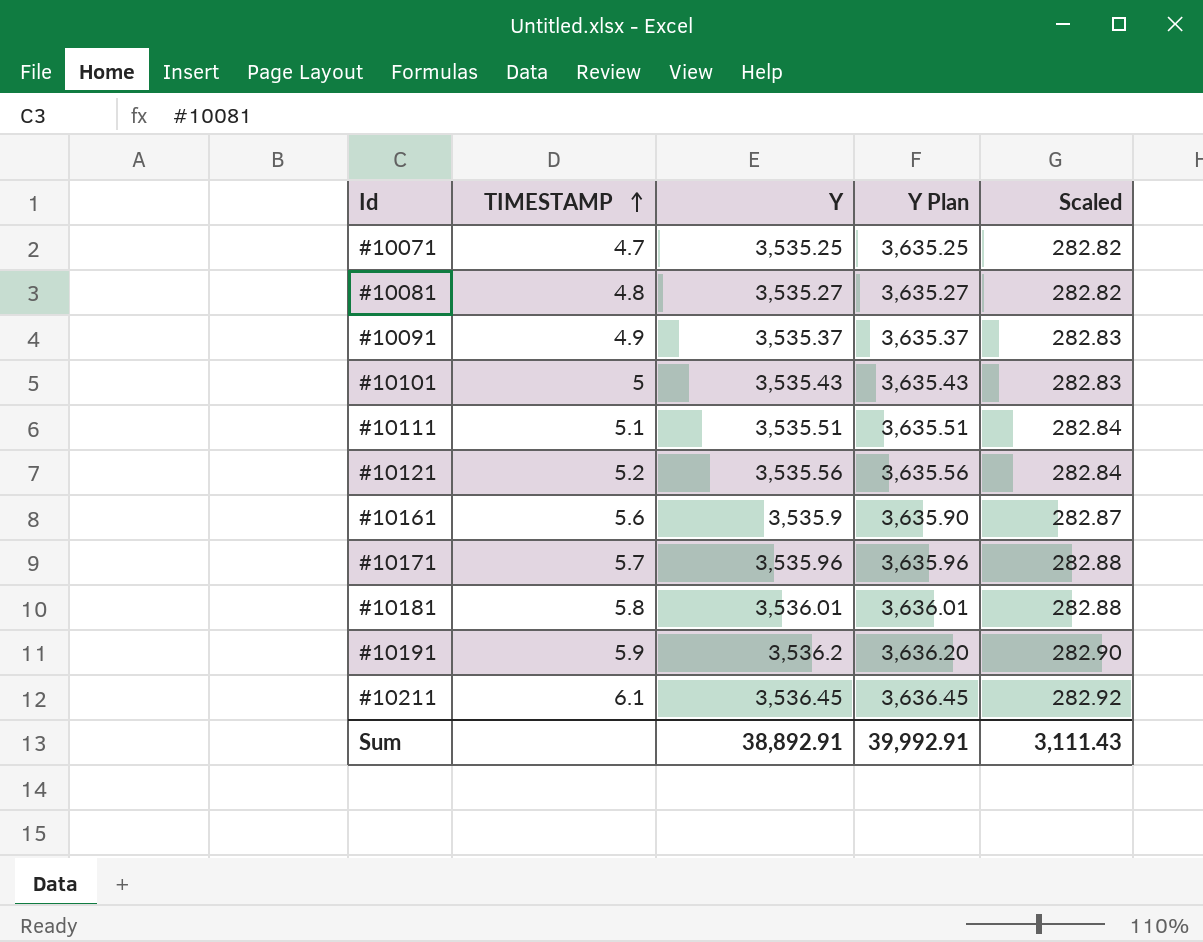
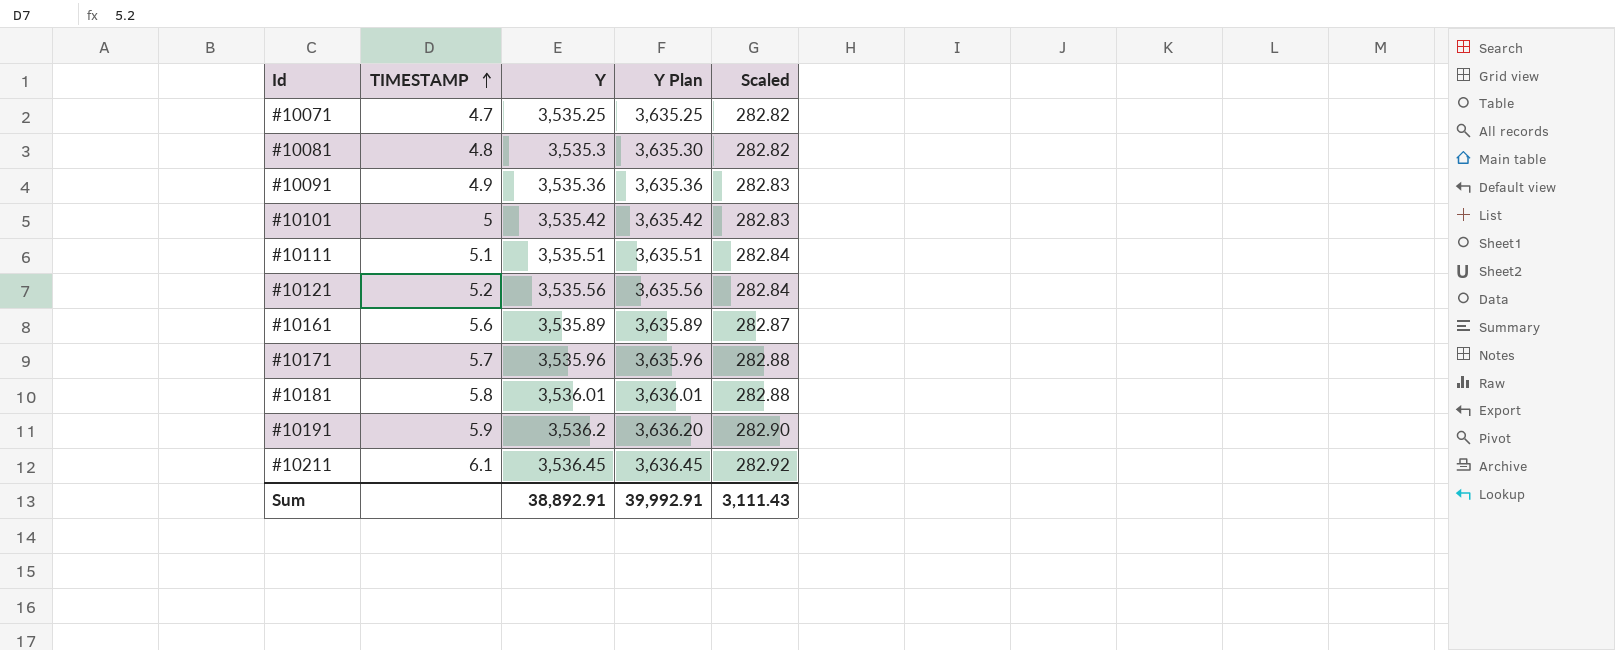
#10081 | Y: 3,535.27 -> 3,535.3
#10081 | Y Plan: 3,635.27 -> 3,635.30
#10091 | Y: 3,535.37 -> 3,535.36
#10091 | Y Plan: 3,635.37 -> 3,635.36
#10101 | Y: 3,535.43 -> 3,535.42
#10101 | Y Plan: 3,635.43 -> 3,635.42
#10161 | Y: 3,535.9 -> 3,535.89
#10161 | Y Plan: 3,635.90 -> 3,635.89

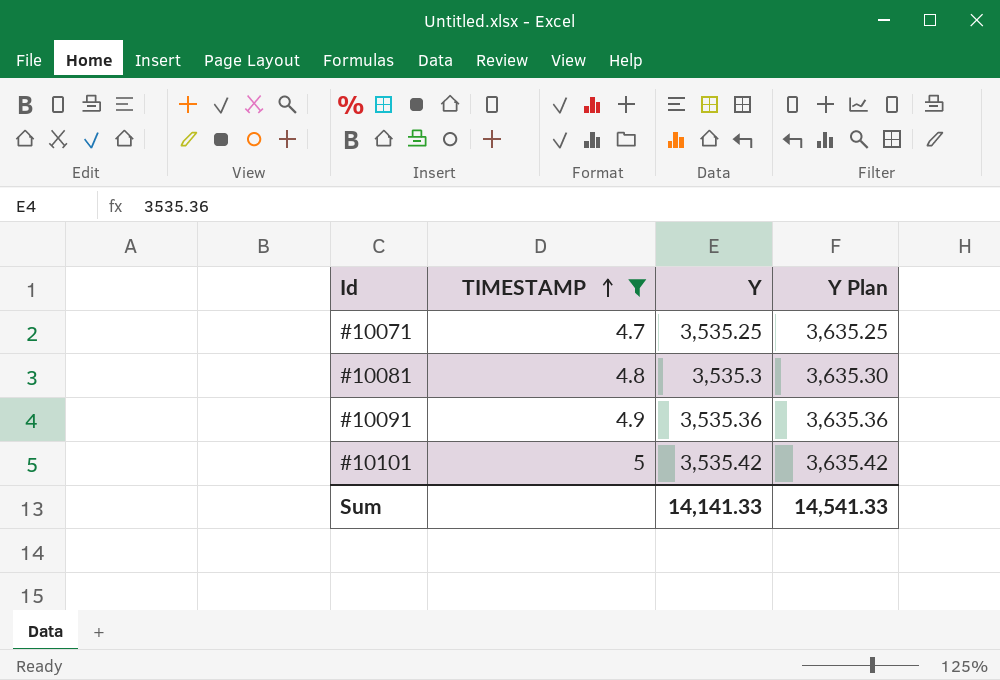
filter: none -> TIMESTAMP <= 5
column Scaled | formula: [Y] * 0.08 -> none
Sum | Y: 38,892.91 -> 14,141.33
Sum | Y Plan: 39,992.91 -> 14,541.33

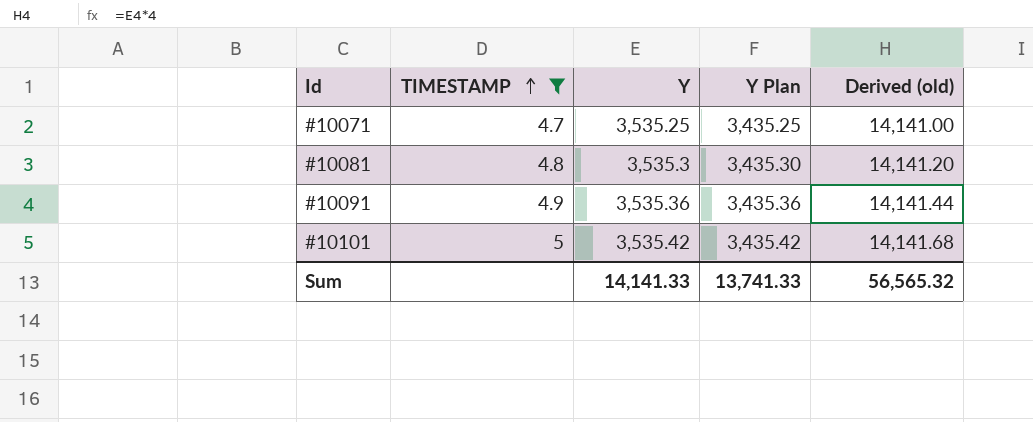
column Y Plan | formula: [Y] + 100 -> [Y] - 100
column Derived (old) | formula: none -> [Y] * 4
Sum | Y Plan: 14,541.33 -> 13,741.33

